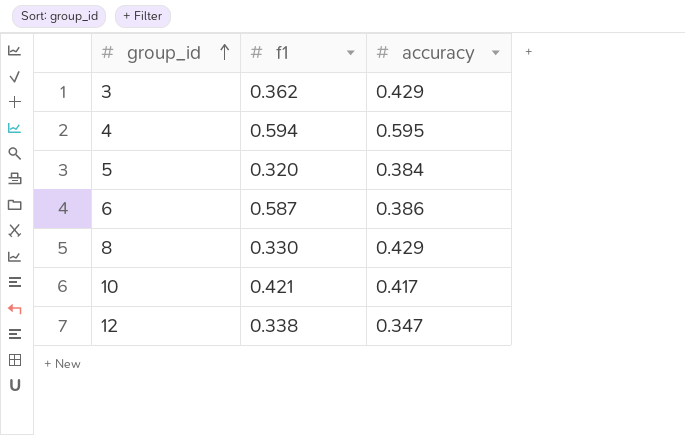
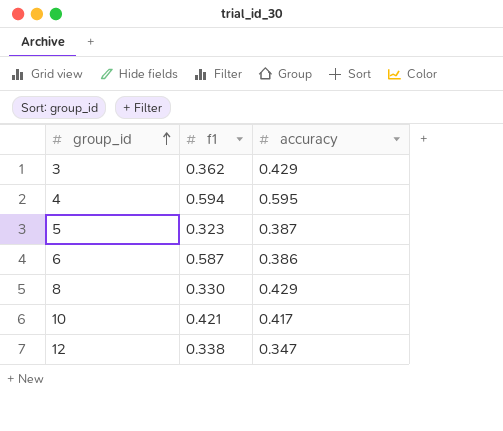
5 | f1: 0.320 -> 0.323
5 | accuracy: 0.384 -> 0.387

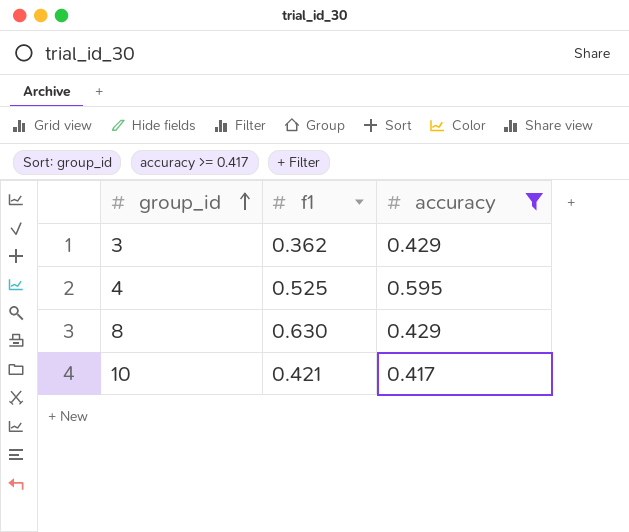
filter: none -> accuracy >= 0.417
4 | f1: 0.594 -> 0.525
8 | f1: 0.330 -> 0.630

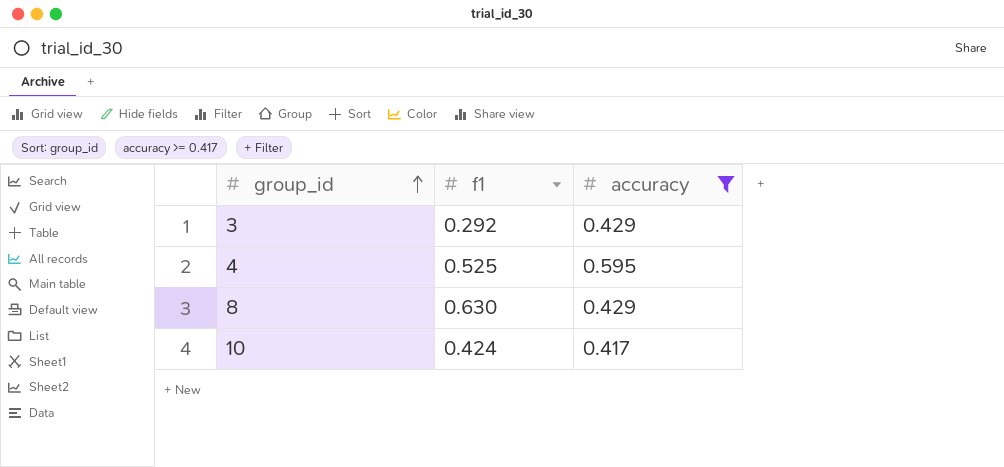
3 | f1: 0.362 -> 0.292
10 | f1: 0.421 -> 0.424

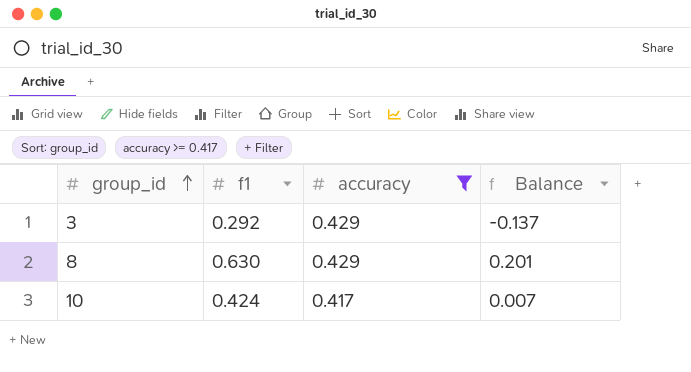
column Balance | formula: none -> [f1] - [accuracy]
row 4: 0.525 | 0.595 -> none

